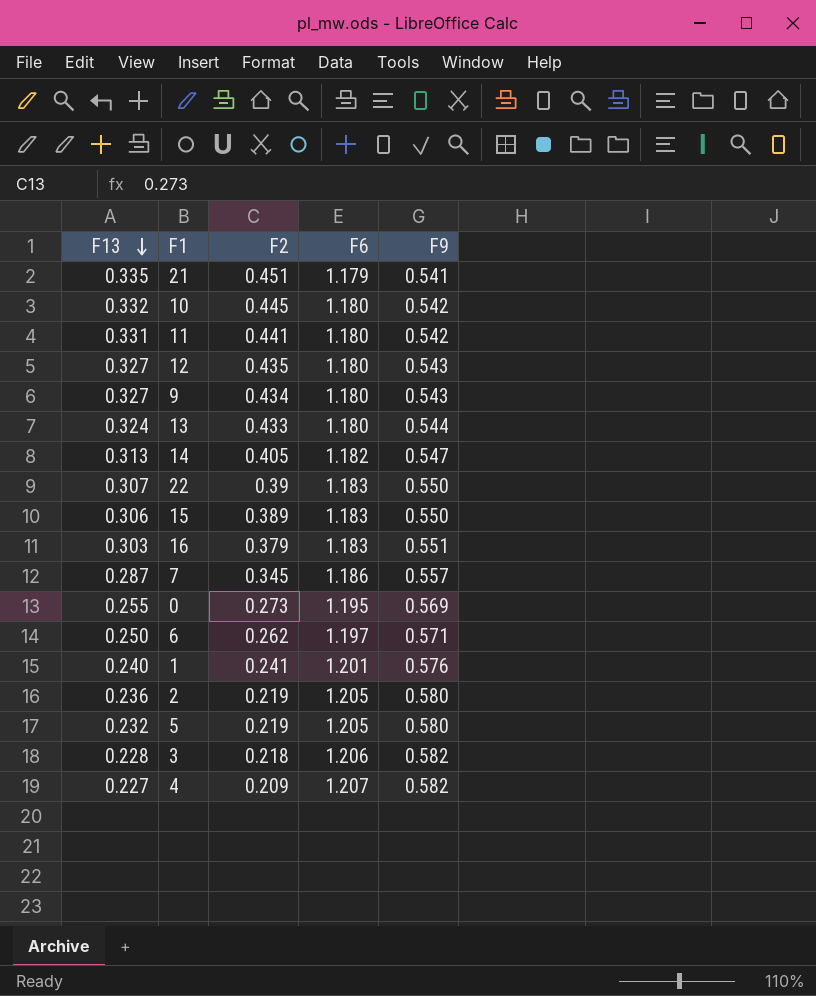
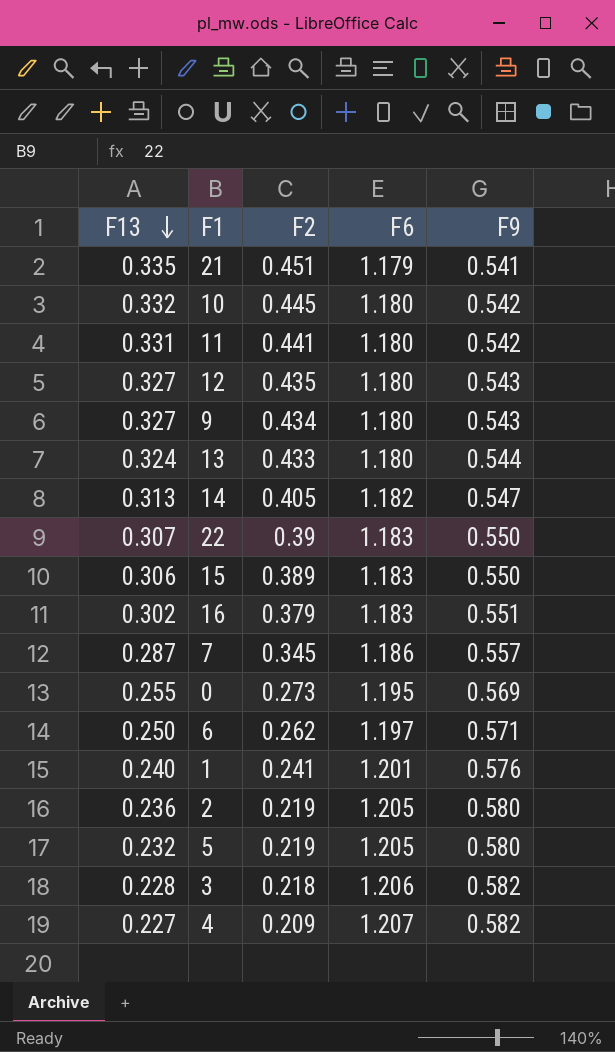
16 | F13: 0.303 -> 0.302

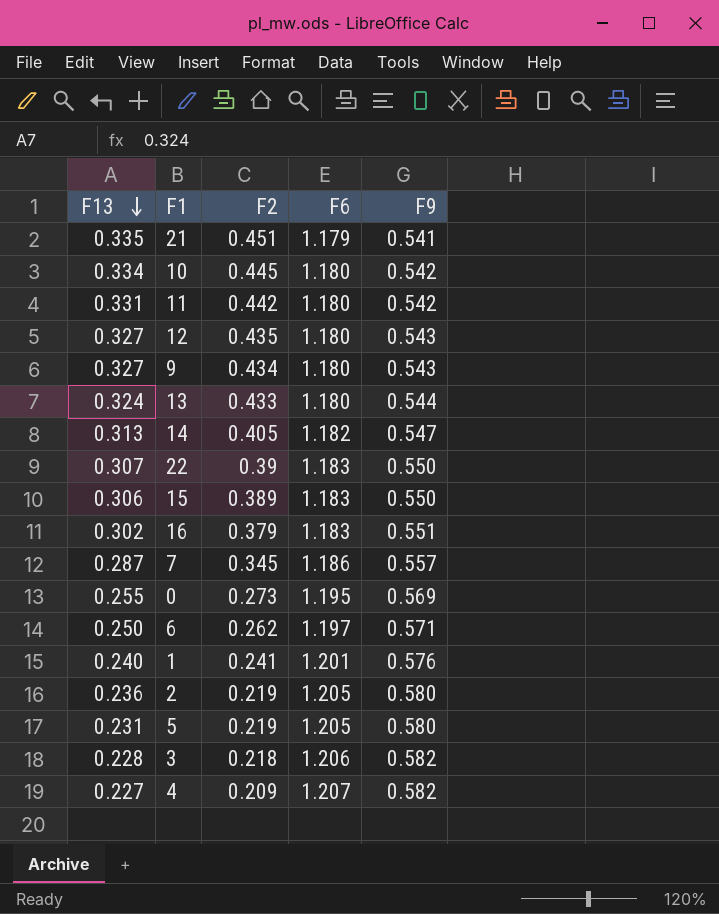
10 | F13: 0.332 -> 0.334
11 | F2: 0.441 -> 0.442
5 | F13: 0.232 -> 0.231

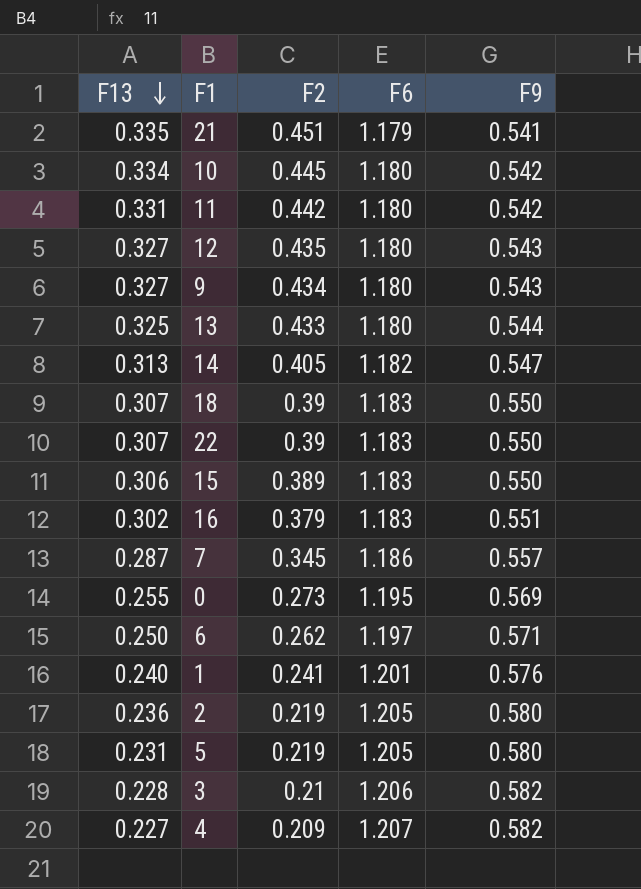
13 | F13: 0.324 -> 0.325
row 18: none -> 0.307 | 0.39 | 1.183 | 0.550
3 | F2: 0.218 -> 0.21

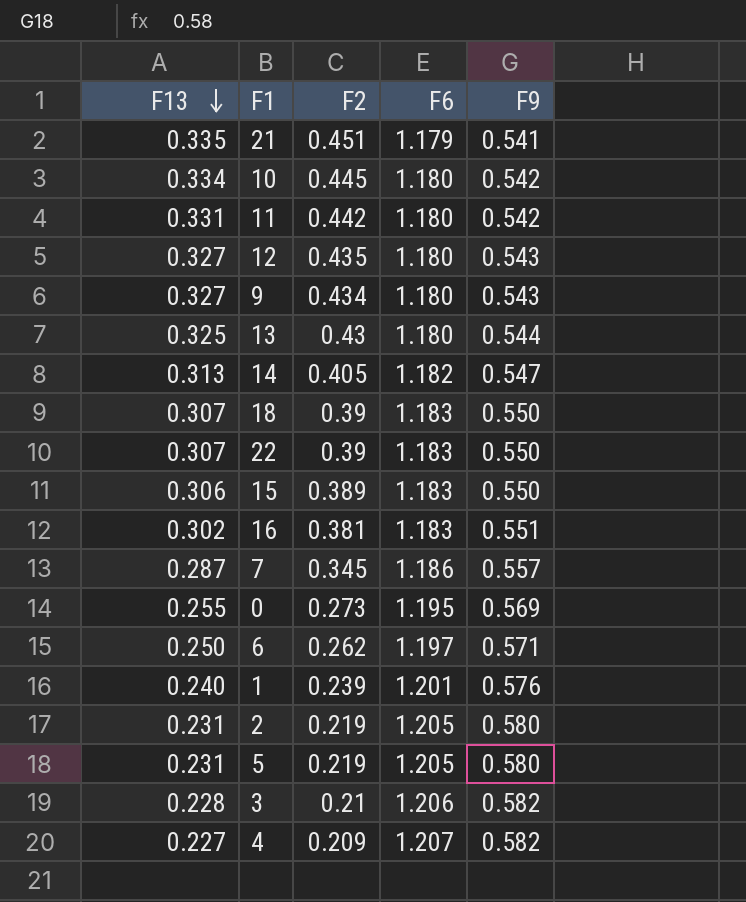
13 | F2: 0.433 -> 0.43
16 | F2: 0.379 -> 0.381
1 | F2: 0.241 -> 0.239
2 | F13: 0.236 -> 0.231

